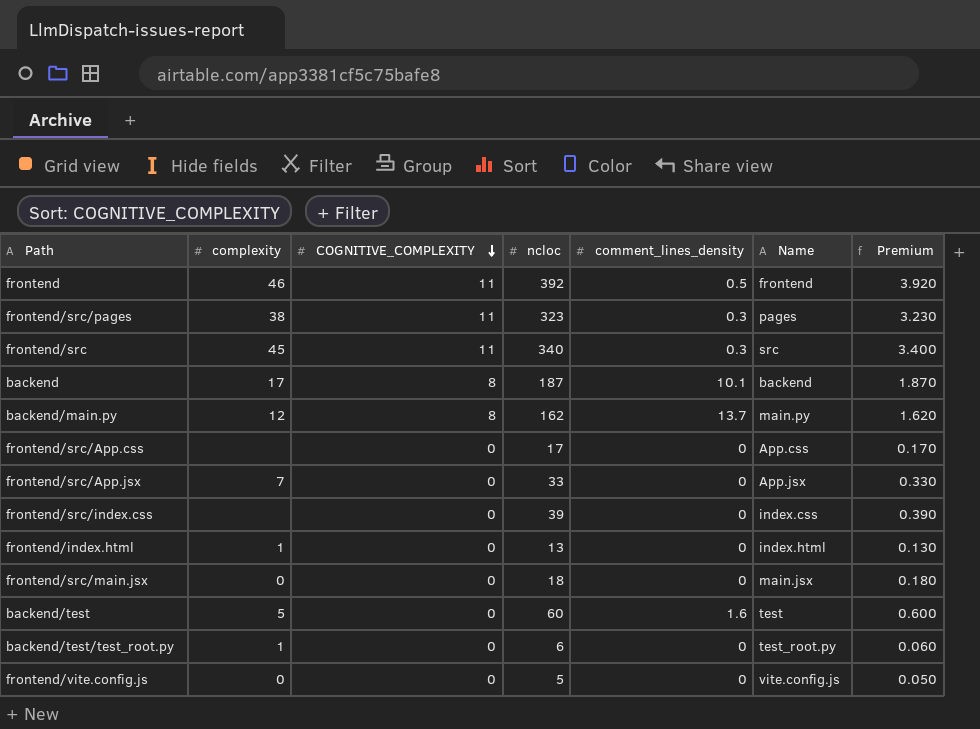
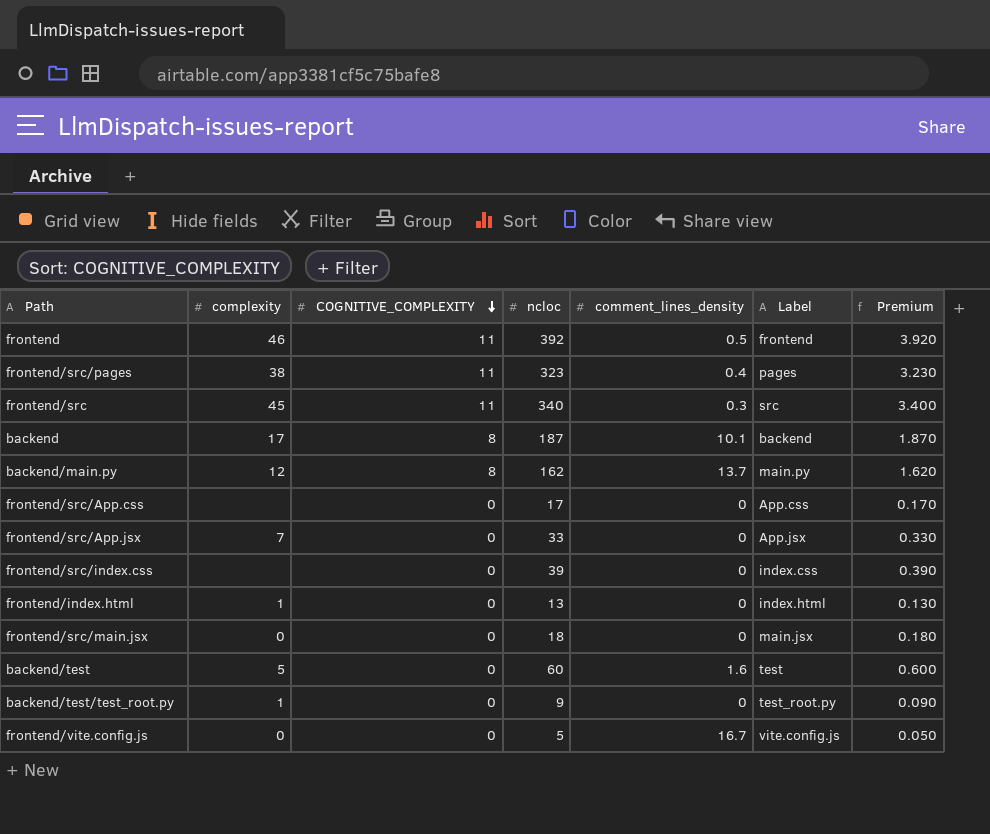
column name: Name -> Label
frontend/src/pages | comment_lines_density: 0.3 -> 0.4
backend/test/test_root.py | ncloc: 6 -> 9
backend/test/test_root.py | Premium: 0.060 -> 0.090
frontend/vite.config.js | comment_lines_density: 0 -> 16.7

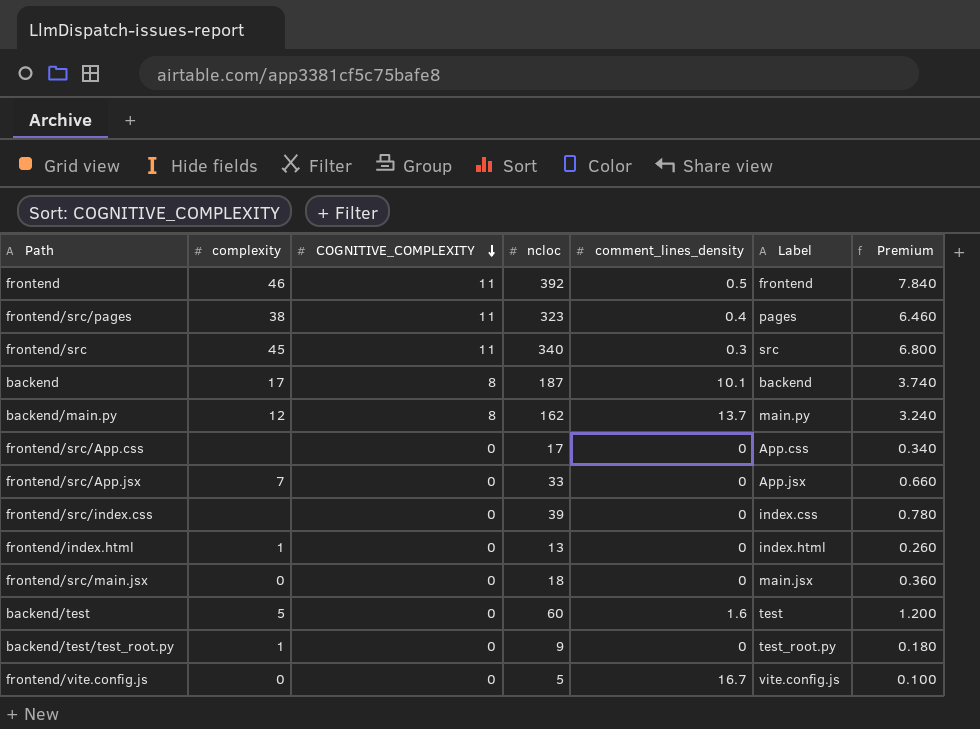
column Premium | formula: [ncloc] * 0.01 -> [ncloc] * 0.02

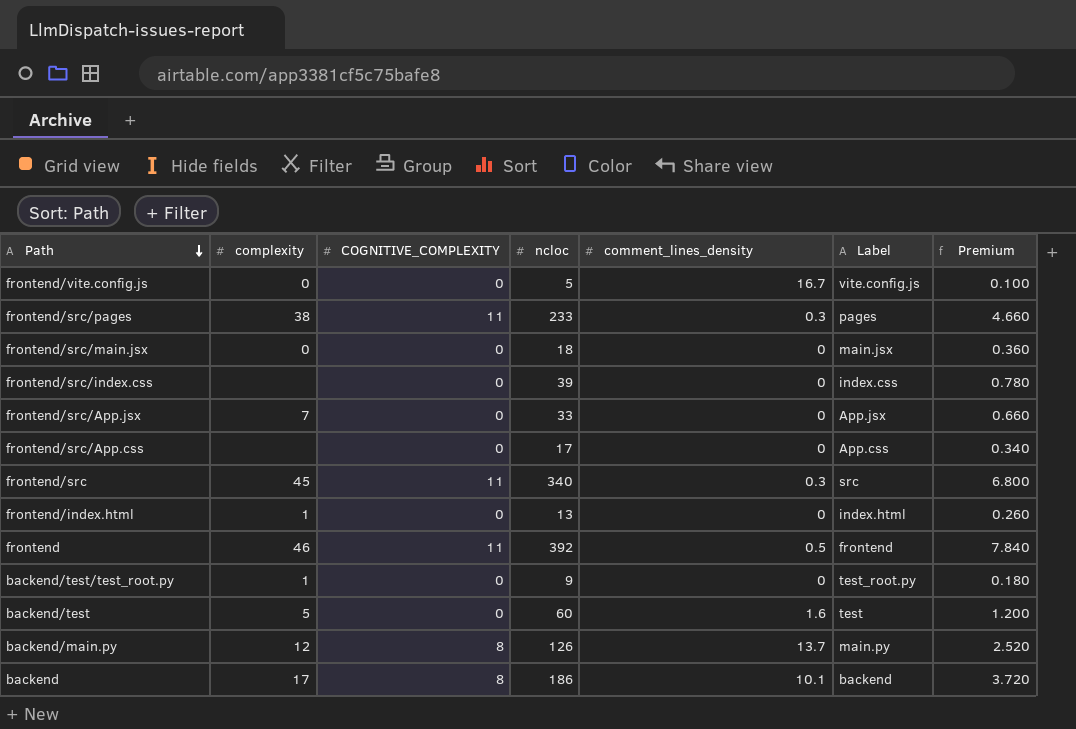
row order: COGNITIVE_COMPLEXITY descending -> Path descending
frontend/src/pages | ncloc: 323 -> 233
frontend/src/pages | comment_lines_density: 0.4 -> 0.3
frontend/src/pages | Premium: 6.460 -> 4.660
backend/main.py | ncloc: 162 -> 126
backend/main.py | Premium: 3.240 -> 2.520
backend | ncloc: 187 -> 186
backend | Premium: 3.740 -> 3.720

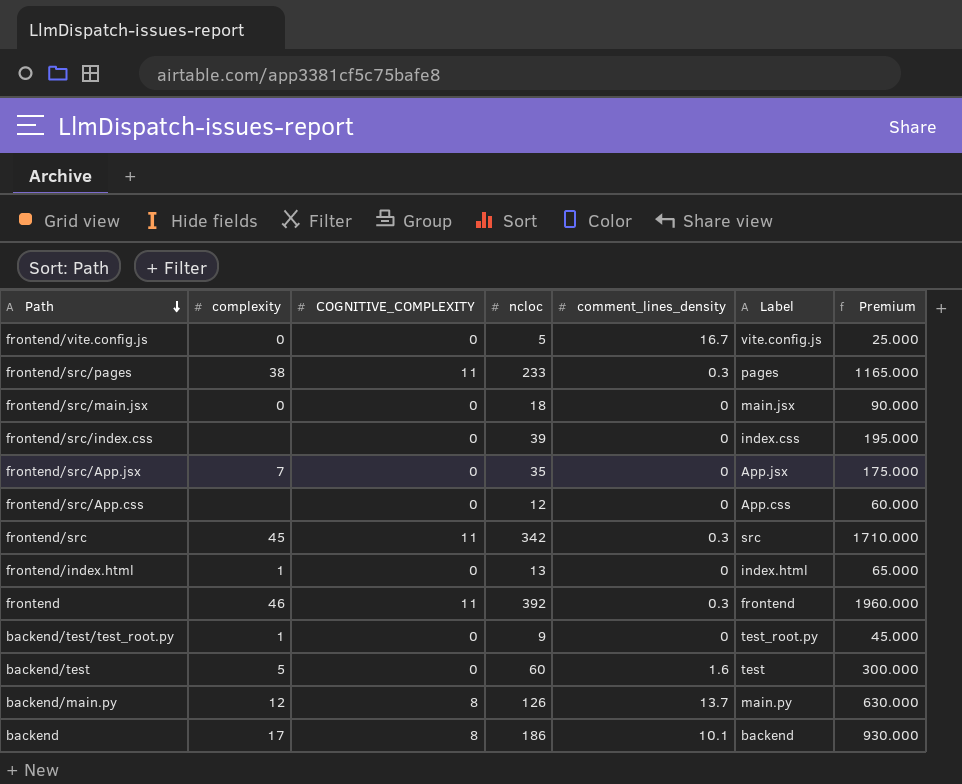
column Premium | formula: [ncloc] * 0.02 -> [ncloc] * 5
frontend/src/App.jsx | ncloc: 33 -> 35
frontend/src/App.css | ncloc: 17 -> 12
frontend/src | ncloc: 340 -> 342
frontend | comment_lines_density: 0.5 -> 0.3

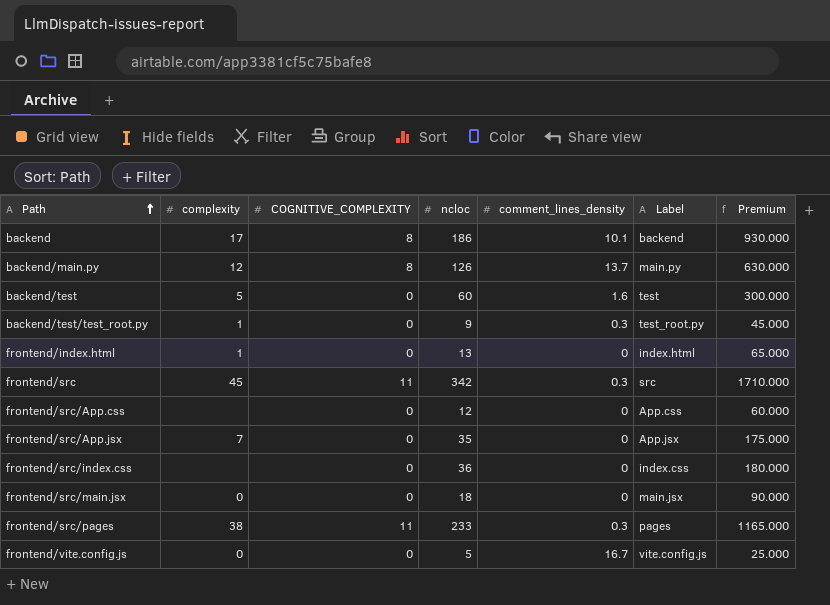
row order: Path descending -> Path ascending
row frontend: 46 | 11 | 392 | 0.3 | frontend | 1960.000 -> none
backend/test/test_root.py | comment_lines_density: 0 -> 0.3
frontend/src/index.css | ncloc: 39 -> 36
frontend/src/index.css | Premium: 195.000 -> 180.000

